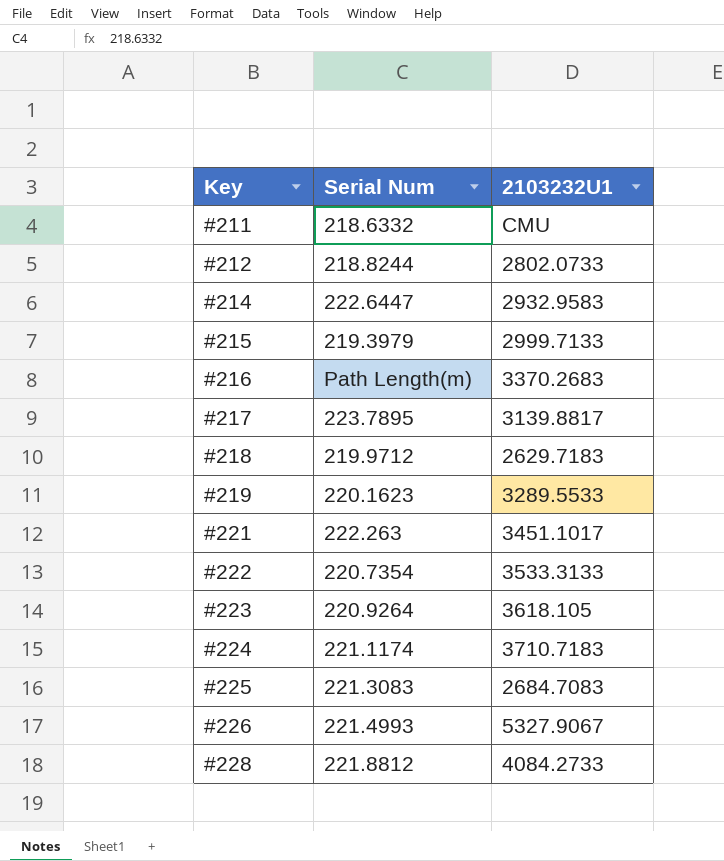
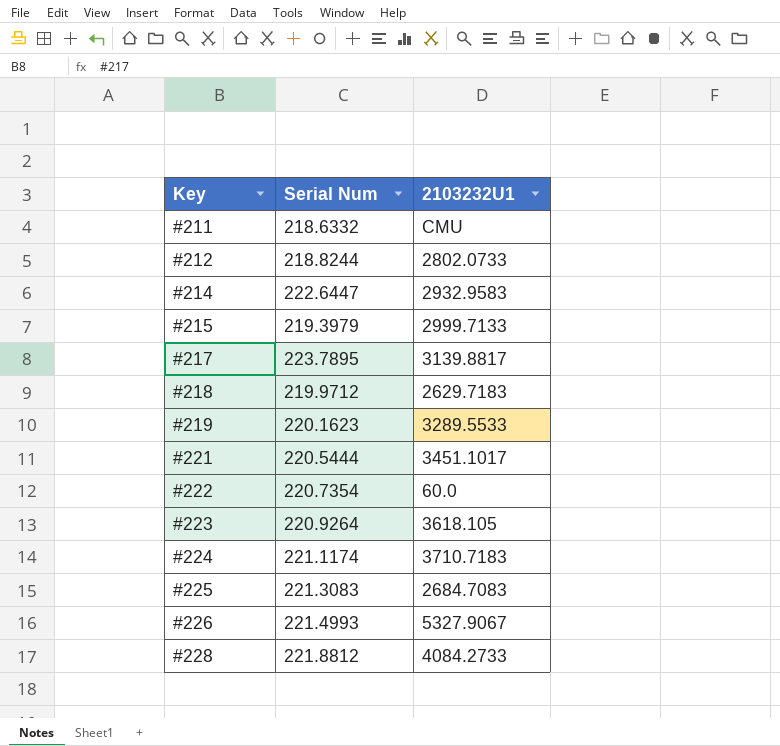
row #216: Path Length(m) | 3370.2683 -> none
#221 | Serial Num: 222.263 -> 220.5444
#222 | 2103232U1: 3533.3133 -> 60.0

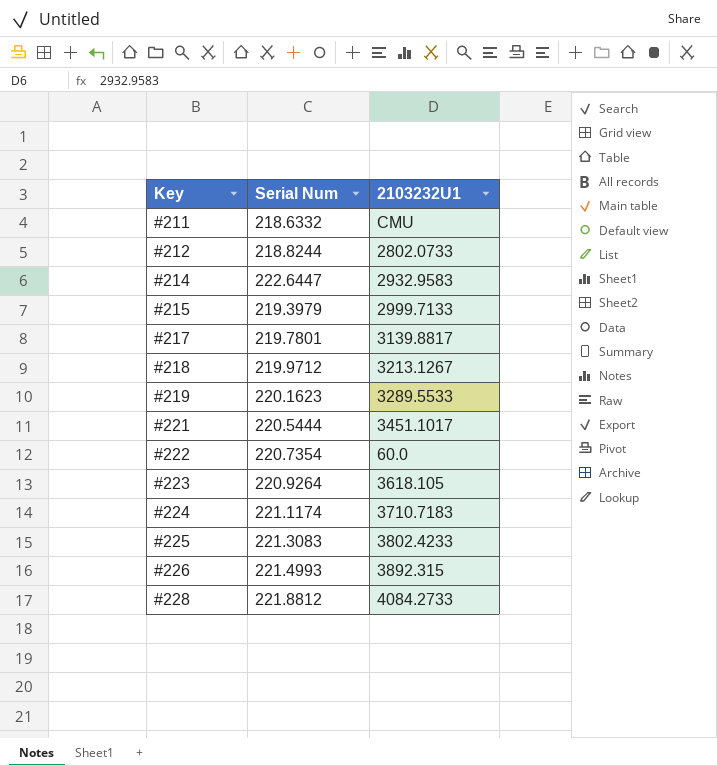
#217 | Serial Num: 223.7895 -> 219.7801
#218 | 2103232U1: 2629.7183 -> 3213.1267
#225 | 2103232U1: 2684.7083 -> 3802.4233
#226 | 2103232U1: 5327.9067 -> 3892.315

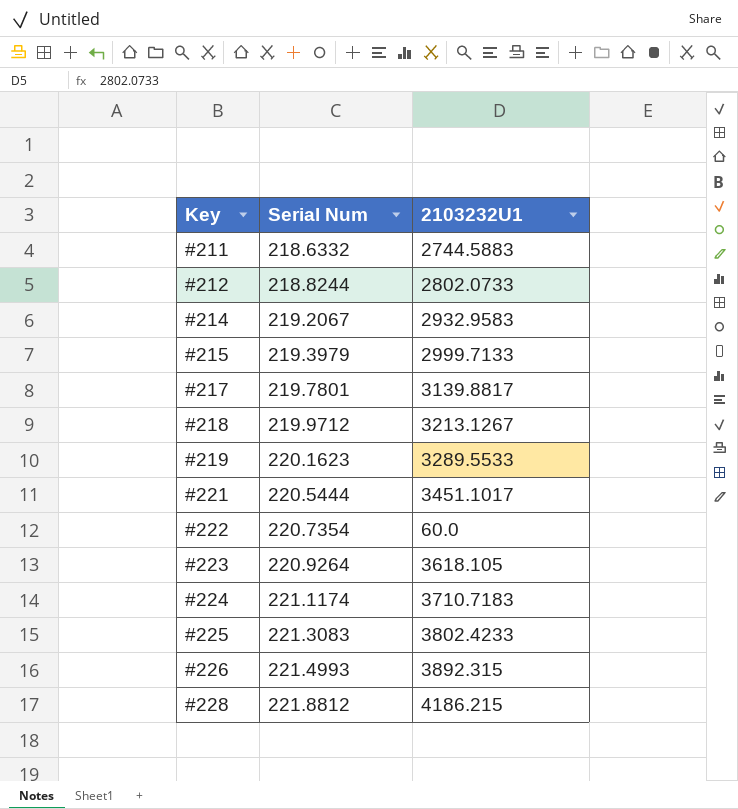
#211 | 2103232U1: CMU -> 2744.5883
#214 | Serial Num: 222.6447 -> 219.2067
#228 | 2103232U1: 4084.2733 -> 4186.215

